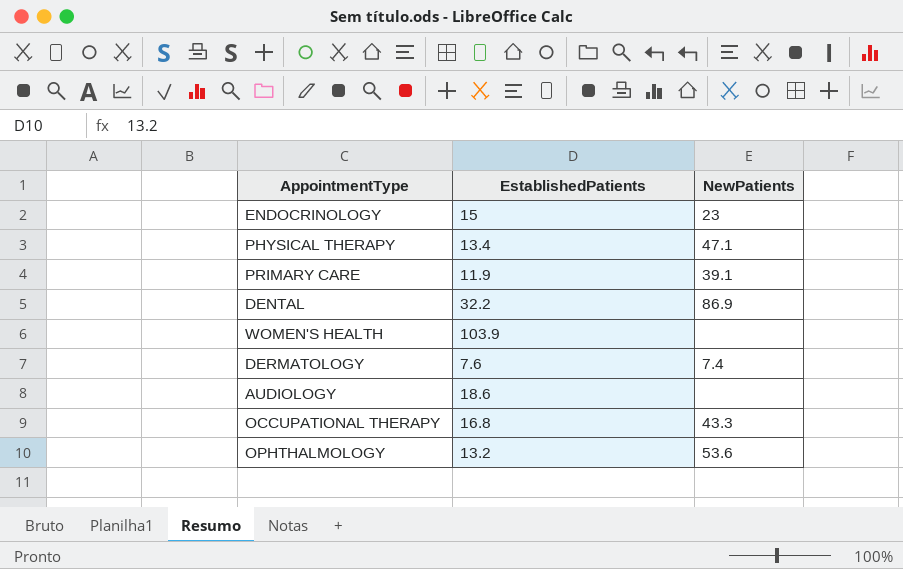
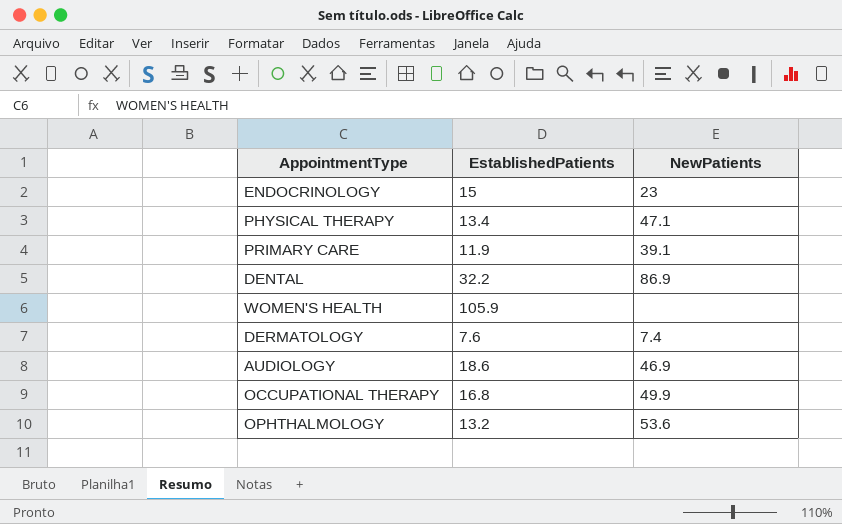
WOMEN'S HEALTH | EstablishedPatients: 103.9 -> 105.9
AUDIOLOGY | NewPatients: none -> 46.9
OCCUPATIONAL THERAPY | NewPatients: 43.3 -> 49.9

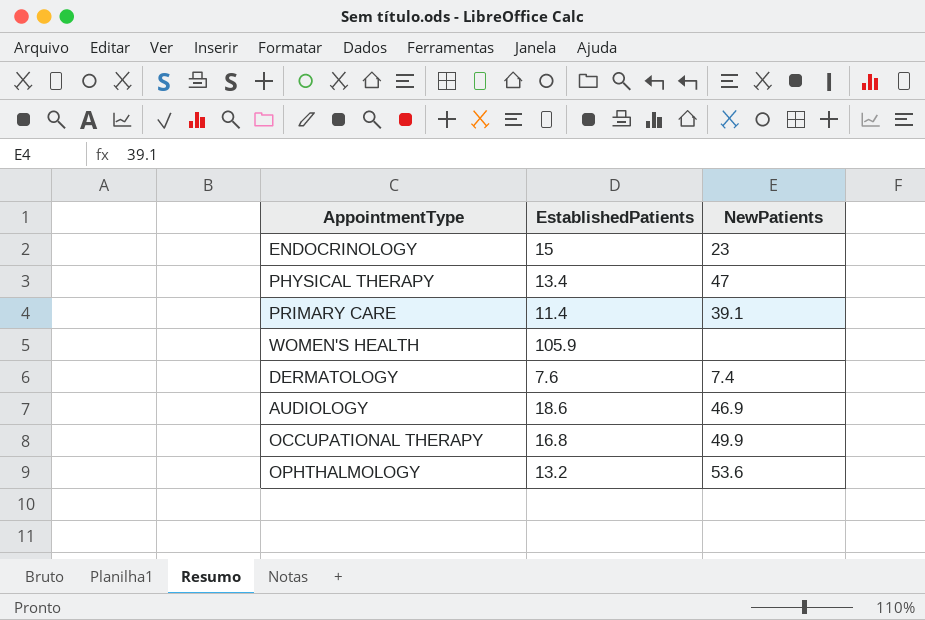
row DENTAL: 32.2 | 86.9 -> none
PHYSICAL THERAPY | NewPatients: 47.1 -> 47
PRIMARY CARE | EstablishedPatients: 11.9 -> 11.4

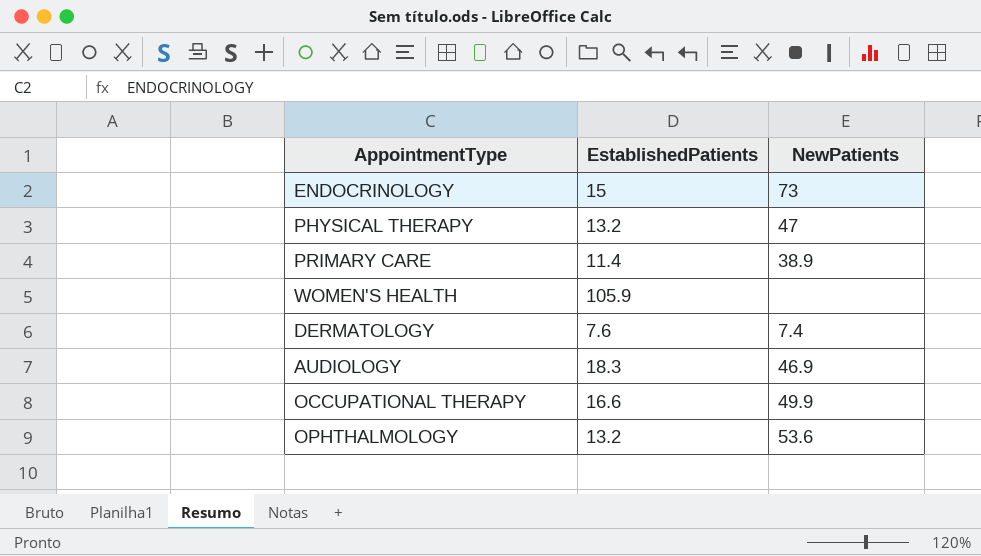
ENDOCRINOLOGY | NewPatients: 23 -> 73
PHYSICAL THERAPY | EstablishedPatients: 13.4 -> 13.2
PRIMARY CARE | NewPatients: 39.1 -> 38.9
AUDIOLOGY | EstablishedPatients: 18.6 -> 18.3
OCCUPATIONAL THERAPY | EstablishedPatients: 16.8 -> 16.6

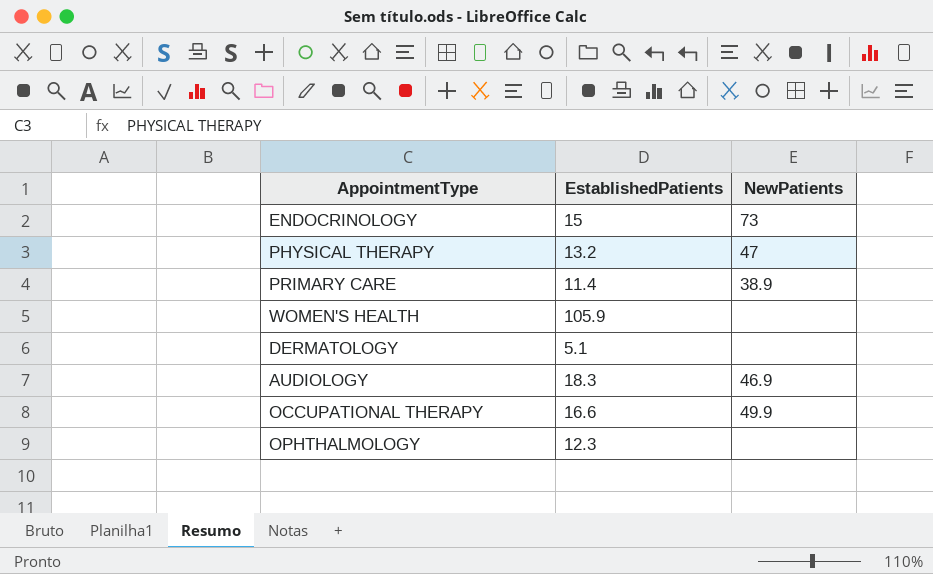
DERMATOLOGY | EstablishedPatients: 7.6 -> 5.1
DERMATOLOGY | NewPatients: 7.4 -> none
OPHTHALMOLOGY | EstablishedPatients: 13.2 -> 12.3
OPHTHALMOLOGY | NewPatients: 53.6 -> none

